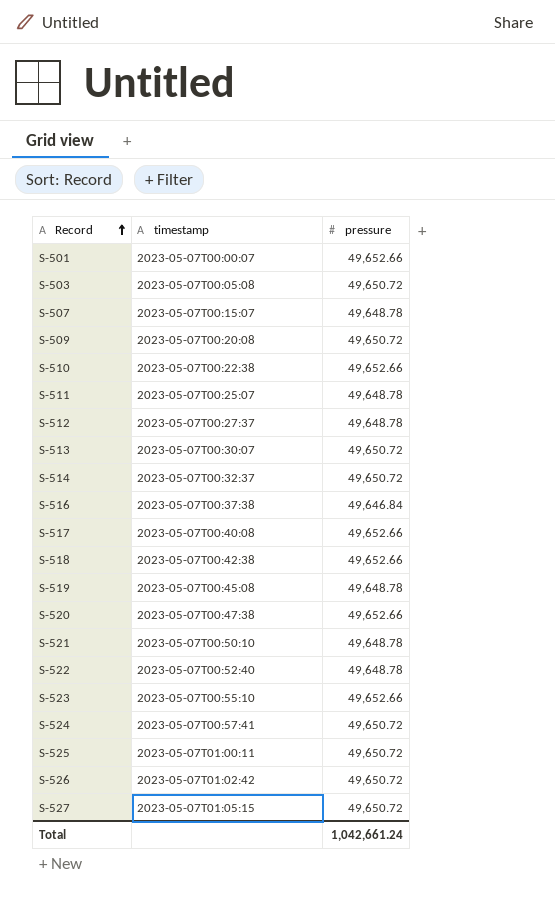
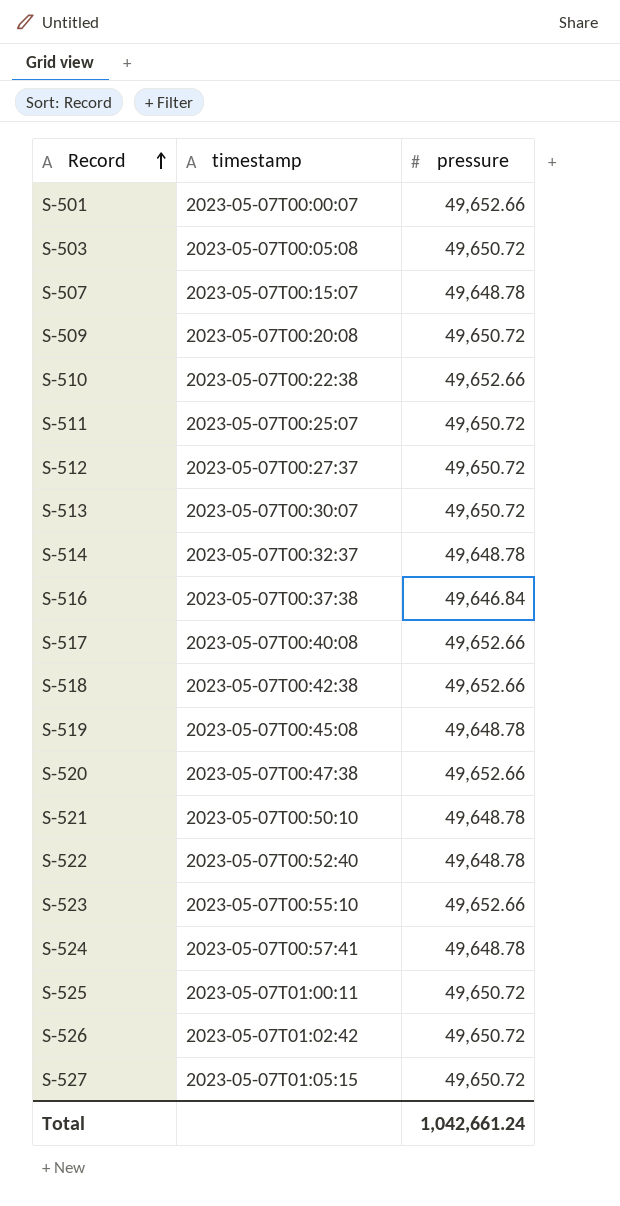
S-511 | pressure: 49,648.78 -> 49,650.72
S-512 | pressure: 49,648.78 -> 49,650.72
S-514 | pressure: 49,650.72 -> 49,648.78
S-524 | pressure: 49,650.72 -> 49,648.78

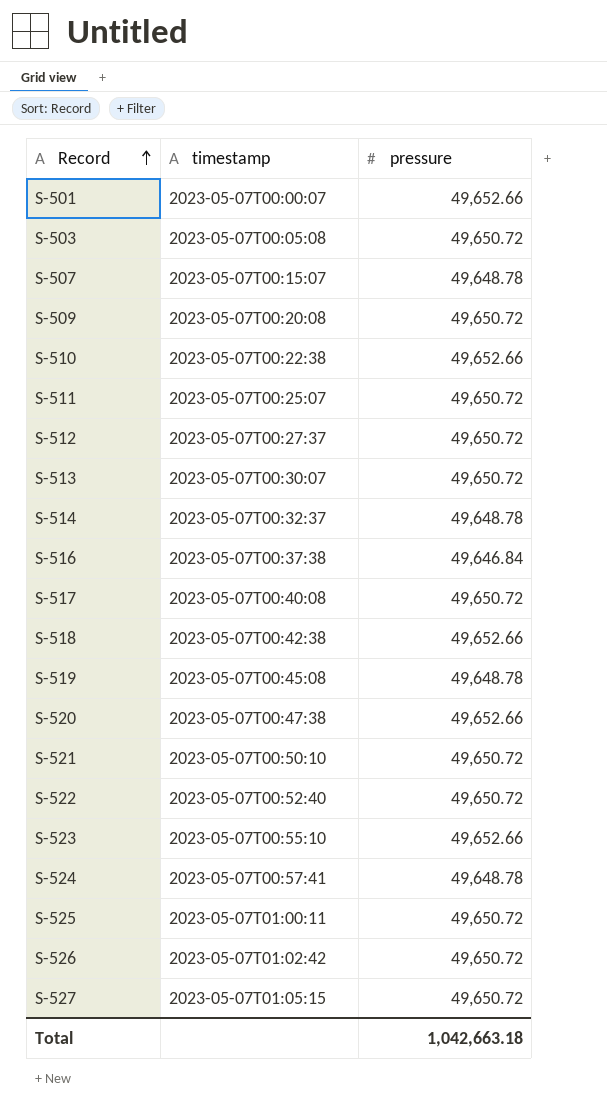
S-517 | pressure: 49,652.66 -> 49,650.72
S-521 | pressure: 49,648.78 -> 49,650.72
S-522 | pressure: 49,648.78 -> 49,650.72
Total | pressure: 1,042,661.24 -> 1,042,663.18

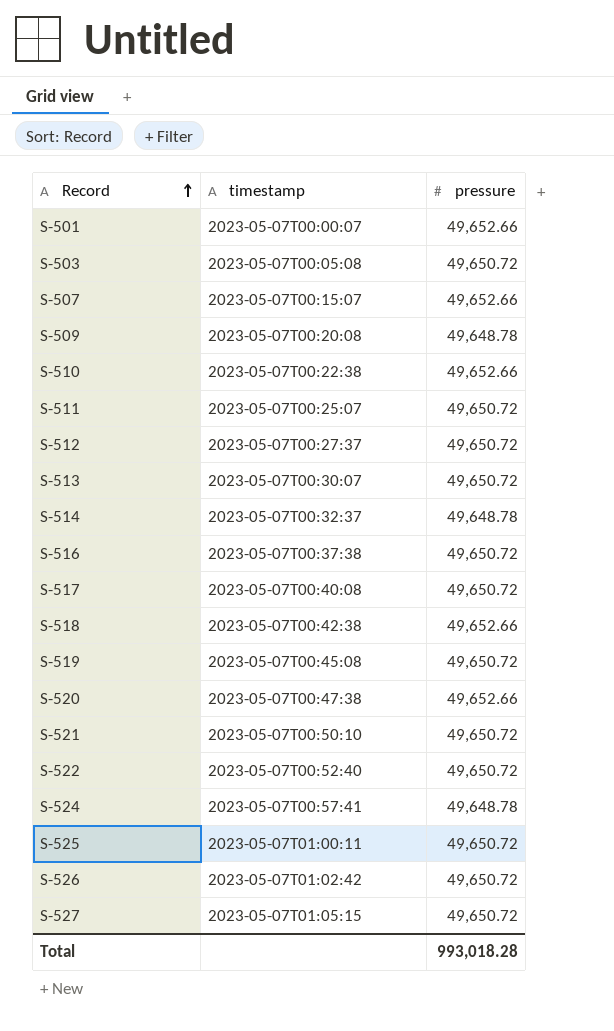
row S-523: 2023-05-07T00:55:10 | 49,652.66 -> none
S-507 | pressure: 49,648.78 -> 49,652.66
S-509 | pressure: 49,650.72 -> 49,648.78
S-516 | pressure: 49,646.84 -> 49,650.72
S-519 | pressure: 49,648.78 -> 49,650.72
Total | pressure: 1,042,663.18 -> 993,018.28

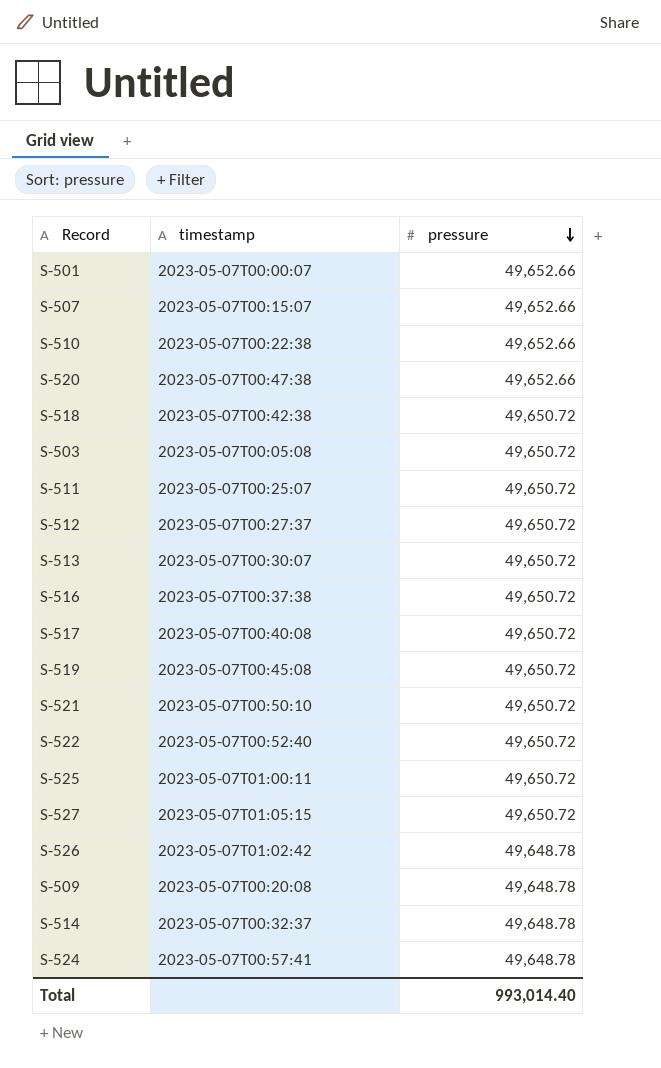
row order: Record ascending -> pressure descending
S-518 | pressure: 49,652.66 -> 49,650.72
S-526 | pressure: 49,650.72 -> 49,648.78
Total | pressure: 993,018.28 -> 993,014.40

